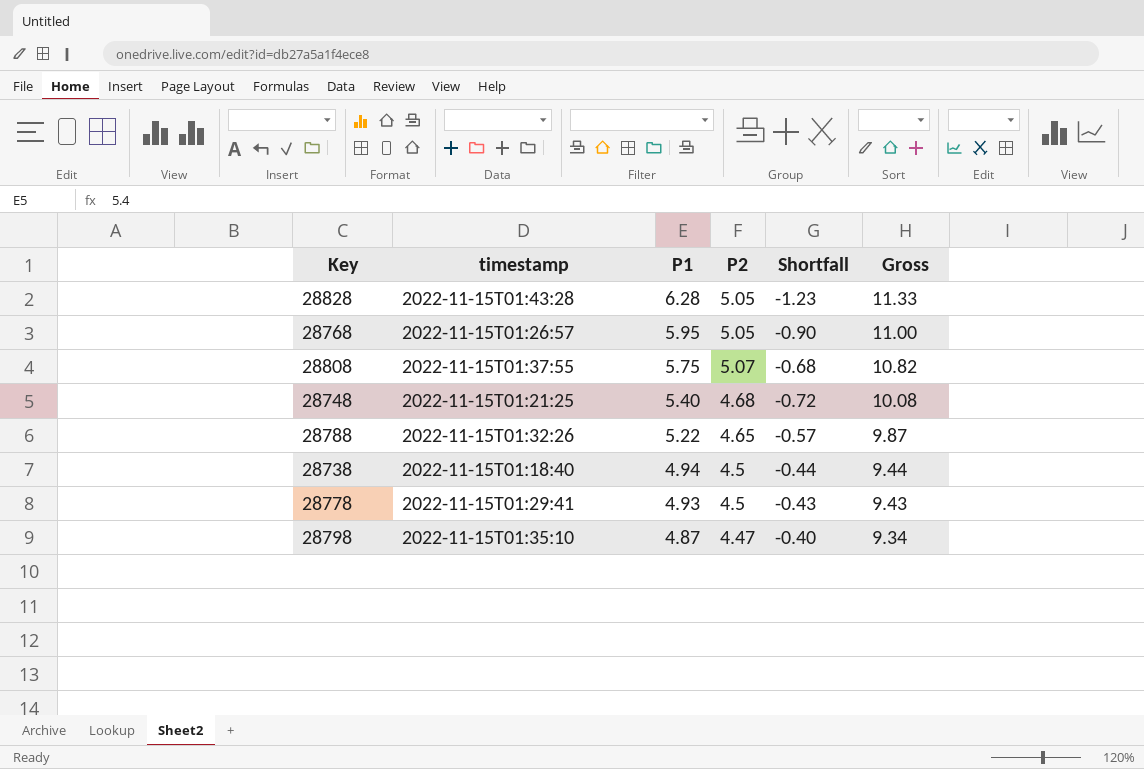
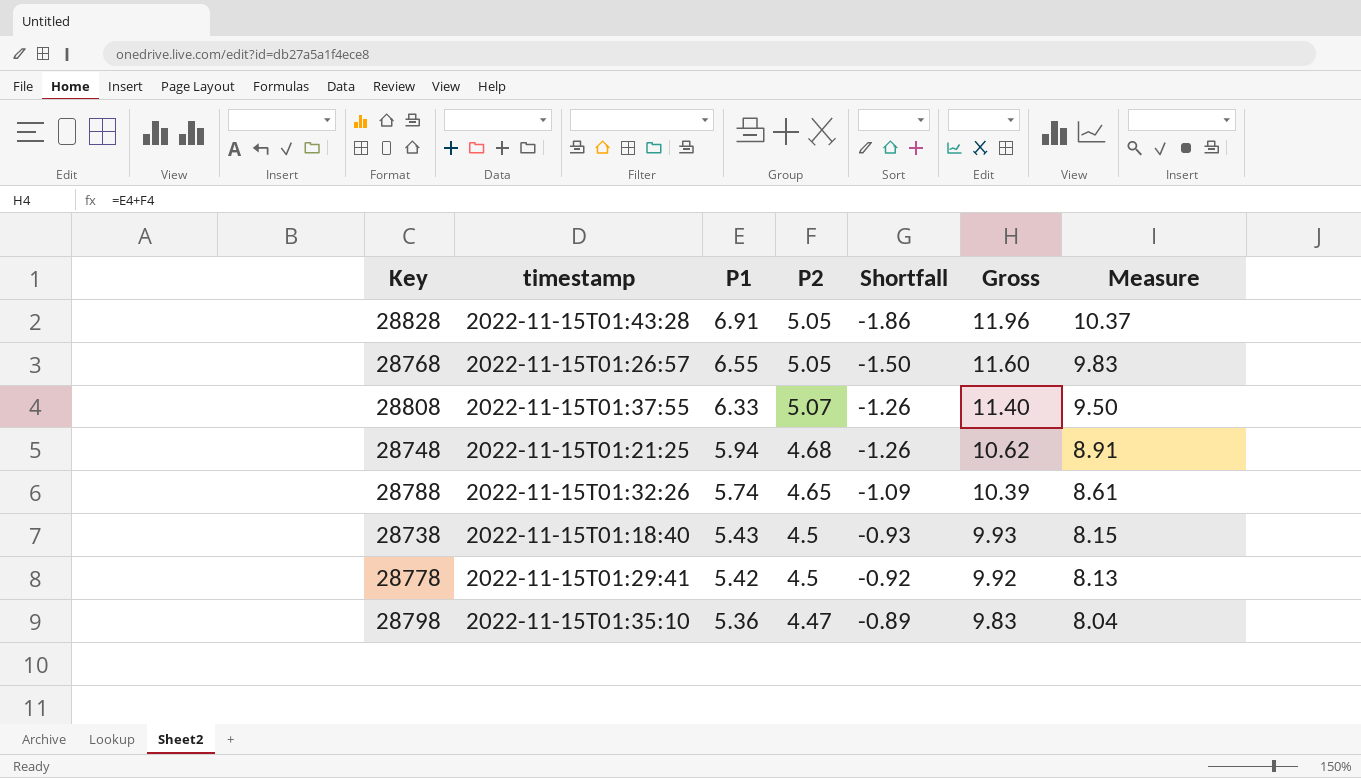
column Measure | formula: none -> [P1] * 1.5
28828 | P1: 6.28 -> 6.91
28828 | Shortfall: -1.23 -> -1.86
28828 | Gross: 11.33 -> 11.96
28768 | P1: 5.95 -> 6.55
28768 | Shortfall: -0.90 -> -1.50
28768 | Gross: 11.00 -> 11.60
28808 | P1: 5.75 -> 6.33
28808 | Shortfall: -0.68 -> -1.26
28808 | Gross: 10.82 -> 11.40
28748 | P1: 5.40 -> 5.94
28748 | Shortfall: -0.72 -> -1.26
28748 | Gross: 10.08 -> 10.62
28788 | P1: 5.22 -> 5.74
28788 | Shortfall: -0.57 -> -1.09
28788 | Gross: 9.87 -> 10.39
28738 | P1: 4.94 -> 5.43
28738 | Shortfall: -0.44 -> -0.93
28738 | Gross: 9.44 -> 9.93
28778 | P1: 4.93 -> 5.42
28778 | Shortfall: -0.43 -> -0.92
28778 | Gross: 9.43 -> 9.92
28798 | P1: 4.87 -> 5.36
28798 | Shortfall: -0.40 -> -0.89
28798 | Gross: 9.34 -> 9.83

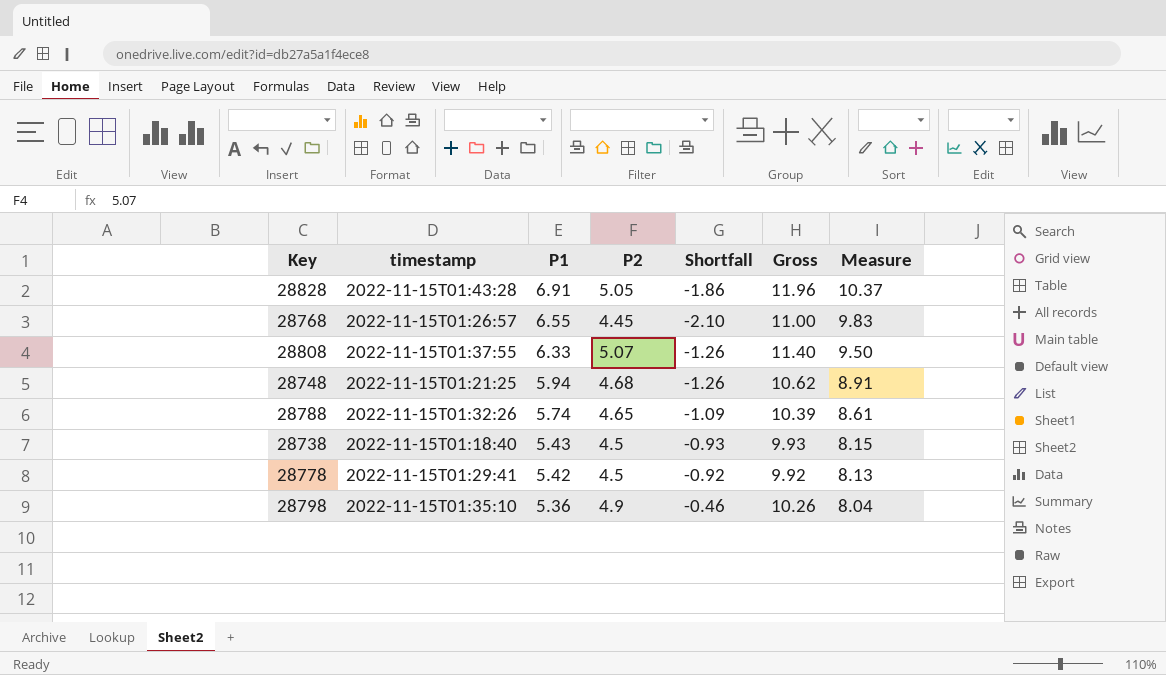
28768 | P2: 5.05 -> 4.45
28768 | Shortfall: -1.50 -> -2.10
28768 | Gross: 11.60 -> 11.00
28798 | P2: 4.47 -> 4.9
28798 | Shortfall: -0.89 -> -0.46
28798 | Gross: 9.83 -> 10.26

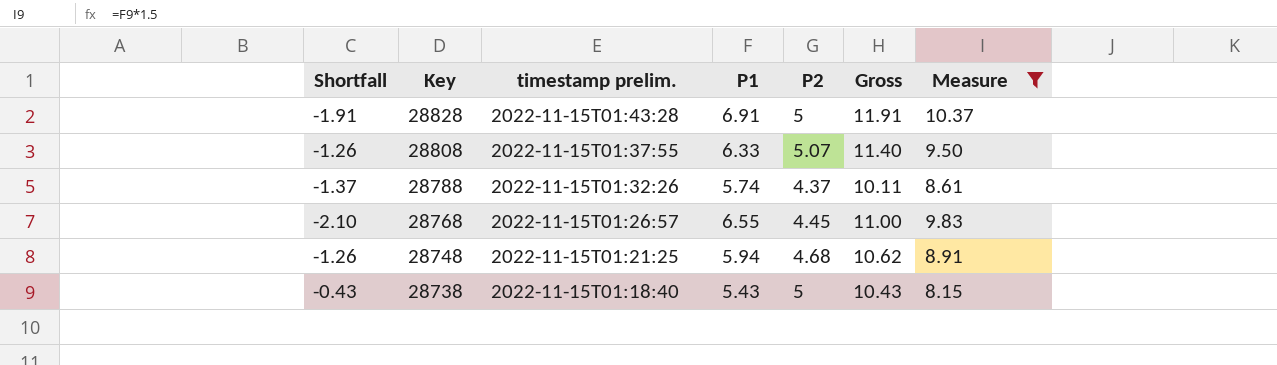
filter: none -> Measure >= 8.15
row order: P1 descending -> Key descending
column Shortfall | position: 5 -> 1
column name: timestamp -> timestamp prelim.
28828 | Shortfall: -1.86 -> -1.91
28828 | P2: 5.05 -> 5
28828 | Gross: 11.96 -> 11.91
28788 | Shortfall: -1.09 -> -1.37
28788 | P2: 4.65 -> 4.37
28788 | Gross: 10.39 -> 10.11
28738 | Shortfall: -0.93 -> -0.43
28738 | P2: 4.5 -> 5
28738 | Gross: 9.93 -> 10.43

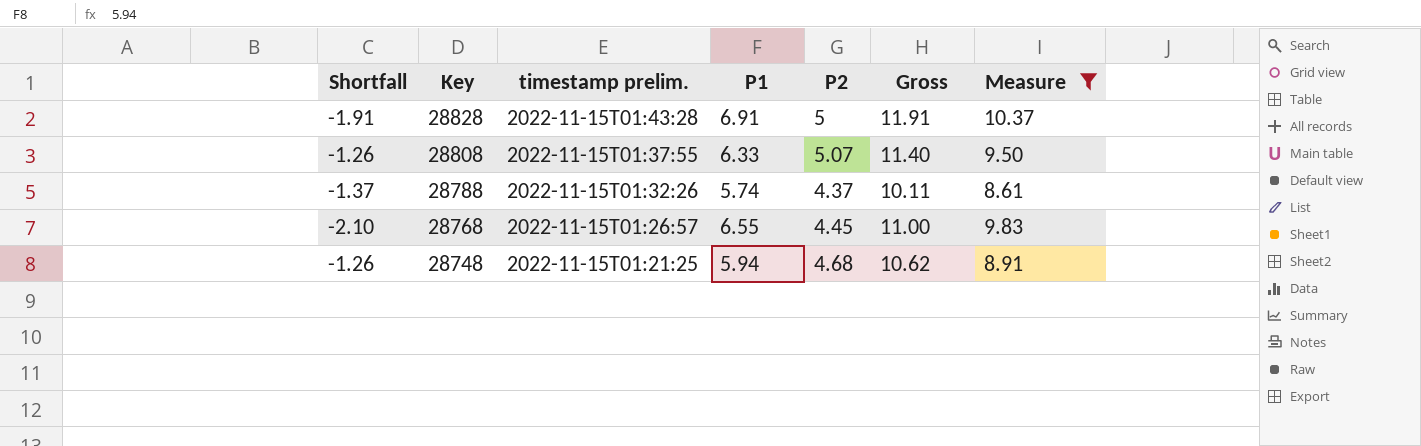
row 28738: -0.43 | 2022-11-15T01:18:40 | 5.43 | 5 | 10.43 | 8.15 -> none

